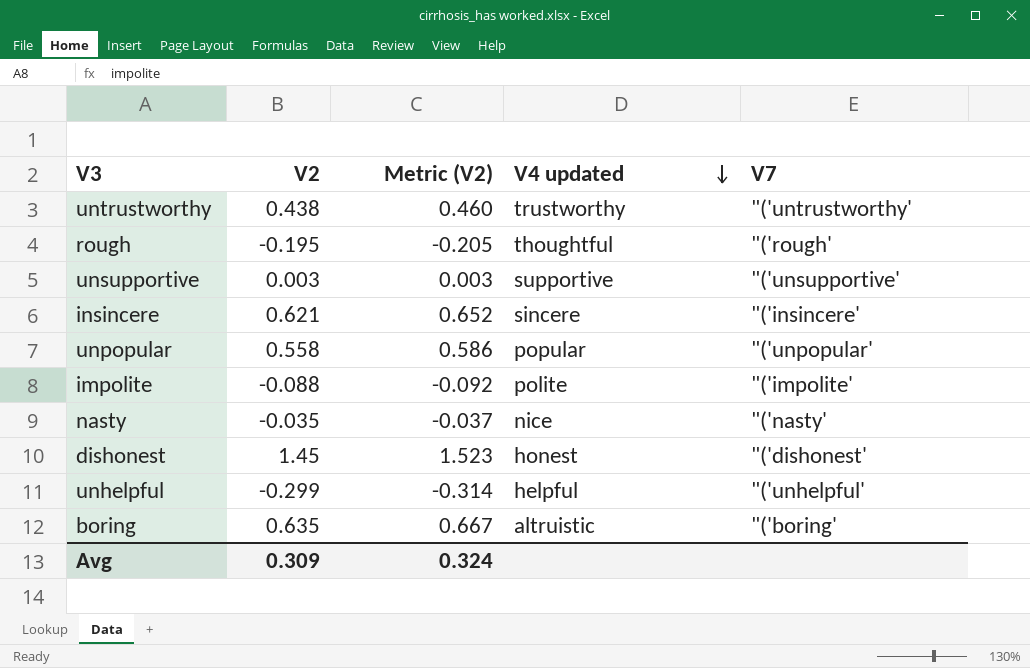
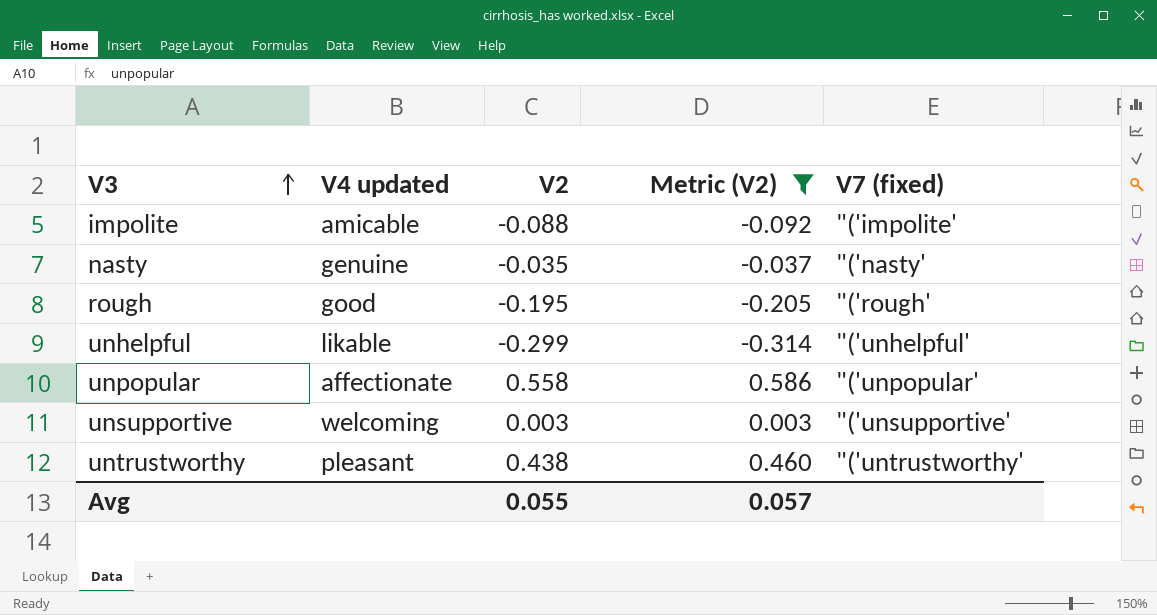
filter: none -> Metric (V2) <= 0.586
row order: V4 updated descending -> V3 ascending
column V4 updated | position: 4 -> 2
column name: V7 -> V7 (fixed)
impolite | V4 updated: polite -> amicable
nasty | V4 updated: nice -> genuine
rough | V4 updated: thoughtful -> good
unhelpful | V4 updated: helpful -> likable
unpopular | V4 updated: popular -> affectionate
unsupportive | V4 updated: supportive -> welcoming
untrustworthy | V4 updated: trustworthy -> pleasant
Avg | V2: 0.309 -> 0.055
Avg | Metric (V2): 0.324 -> 0.057

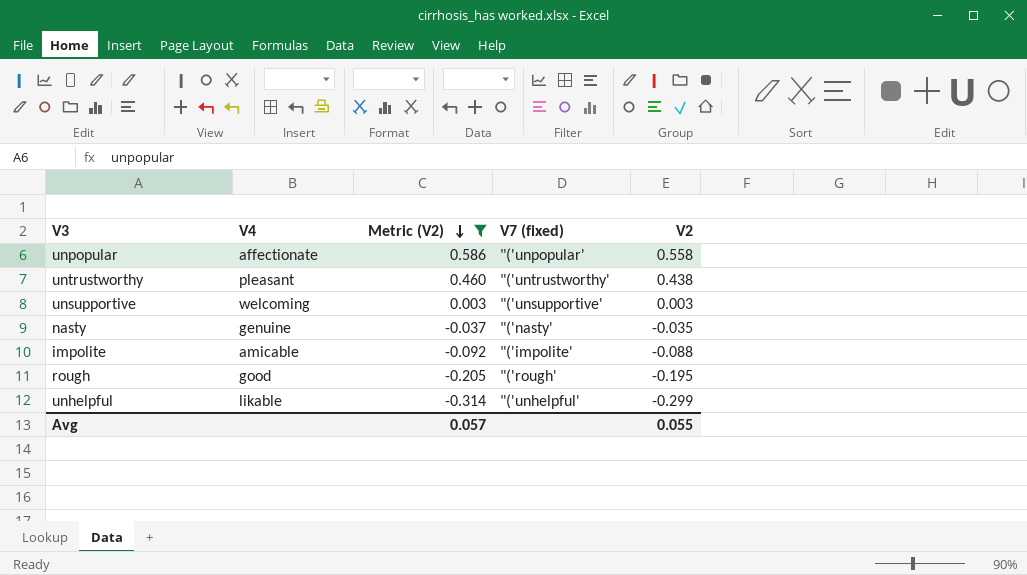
row order: V3 ascending -> Metric (V2) descending
column name: V4 updated -> V4
column V2 | position: 3 -> 5

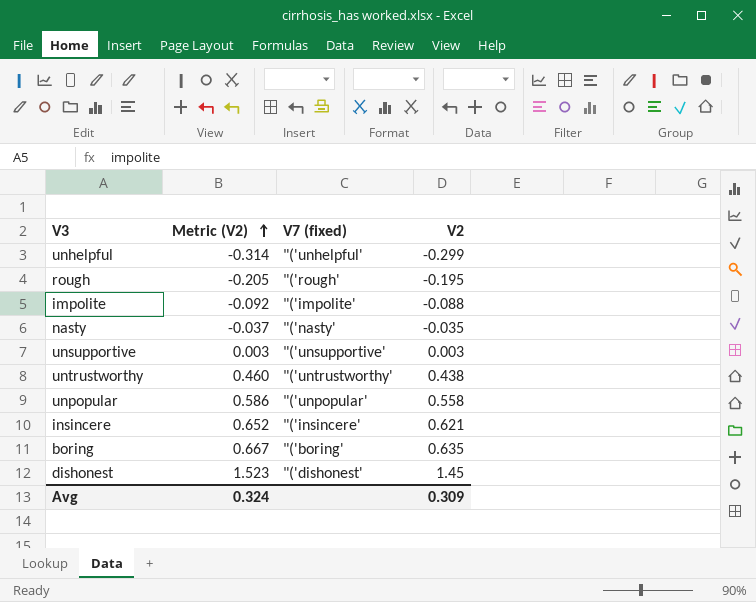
filter: Metric (V2) <= 0.586 -> none
row order: Metric (V2) descending -> Metric (V2) ascending
column V4 | position: 2 -> none
Avg | Metric (V2): 0.057 -> 0.324
Avg | V2: 0.055 -> 0.309

